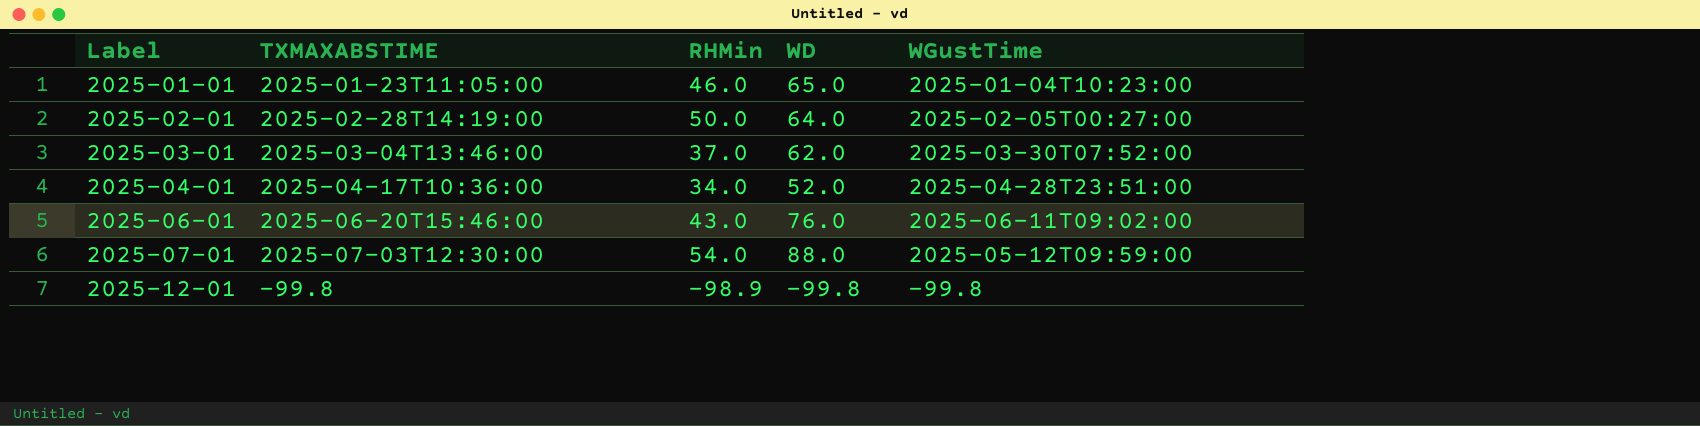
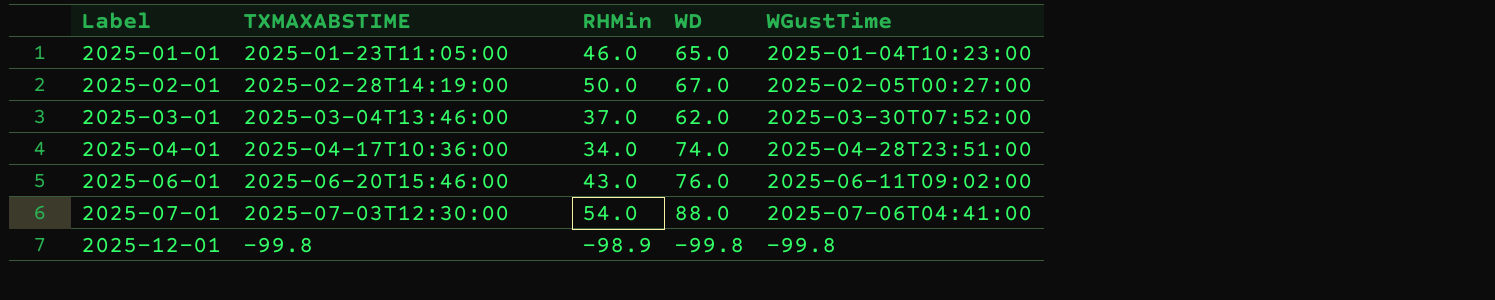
2025-02-01 | WD: 64.0 -> 67.0
2025-04-01 | WD: 52.0 -> 74.0
2025-07-01 | WGustTime: 2025-05-12T09:59:00 -> 2025-07-06T04:41:00

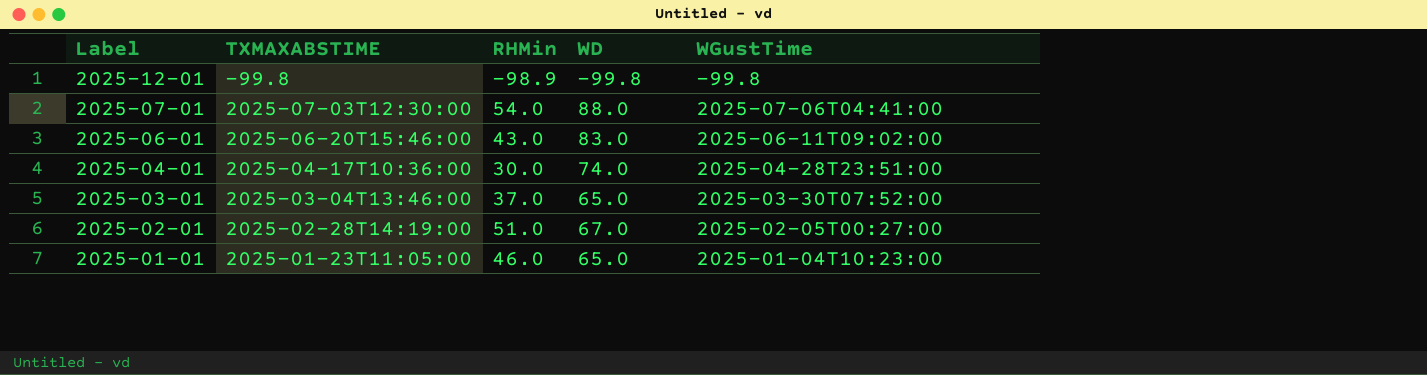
row order: Label ascending -> Label descending
2025-06-01 | WD: 76.0 -> 83.0
2025-04-01 | RHMin: 34.0 -> 30.0
2025-03-01 | WD: 62.0 -> 65.0
2025-02-01 | RHMin: 50.0 -> 51.0

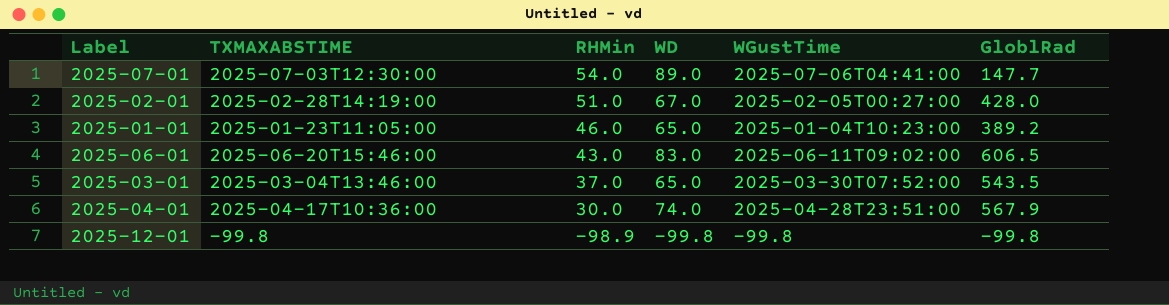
row order: Label descending -> RHMin descending
column GloblRad | position: none -> 6
2025-07-01 | WD: 88.0 -> 89.0

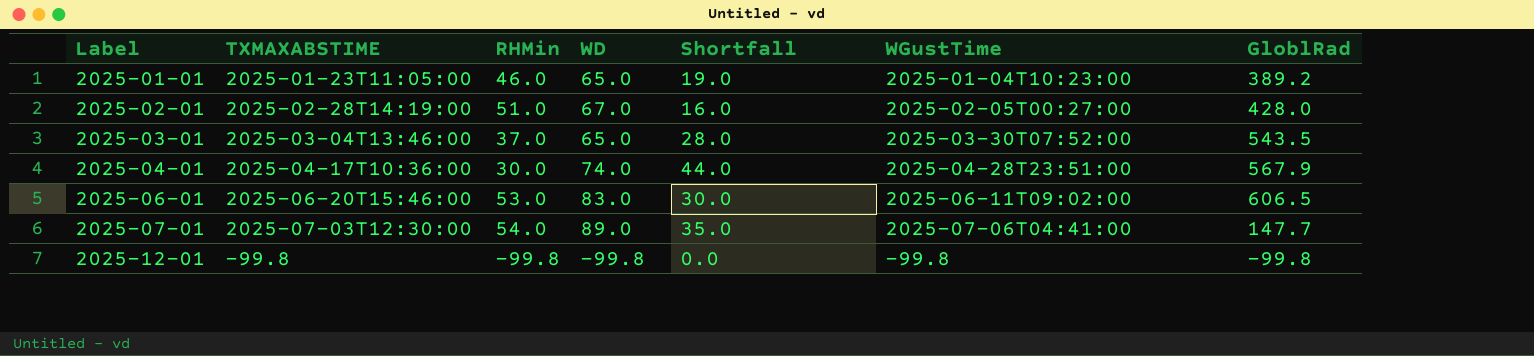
row order: RHMin descending -> Label ascending
column Shortfall | formula: none -> [WD] - [RHMin]
2025-06-01 | RHMin: 43.0 -> 53.0
2025-12-01 | RHMin: -98.9 -> -99.8

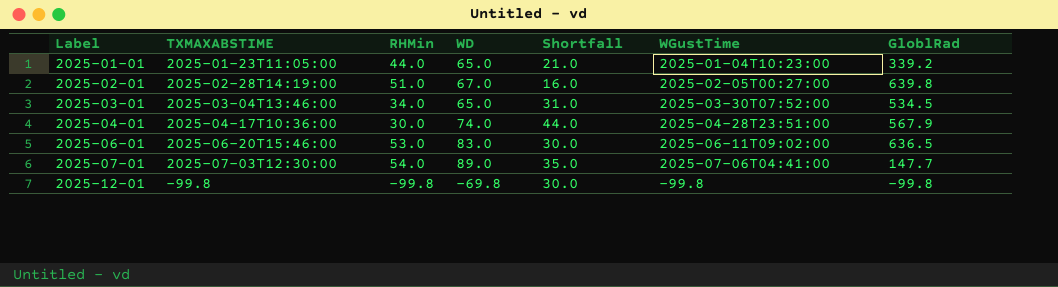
2025-01-01 | RHMin: 46.0 -> 44.0
2025-01-01 | Shortfall: 19.0 -> 21.0
2025-01-01 | GloblRad: 389.2 -> 339.2
2025-02-01 | GloblRad: 428.0 -> 639.8
2025-03-01 | RHMin: 37.0 -> 34.0
2025-03-01 | Shortfall: 28.0 -> 31.0
2025-03-01 | GloblRad: 543.5 -> 534.5
2025-06-01 | GloblRad: 606.5 -> 636.5
2025-12-01 | WD: -99.8 -> -69.8
2025-12-01 | Shortfall: 0.0 -> 30.0

